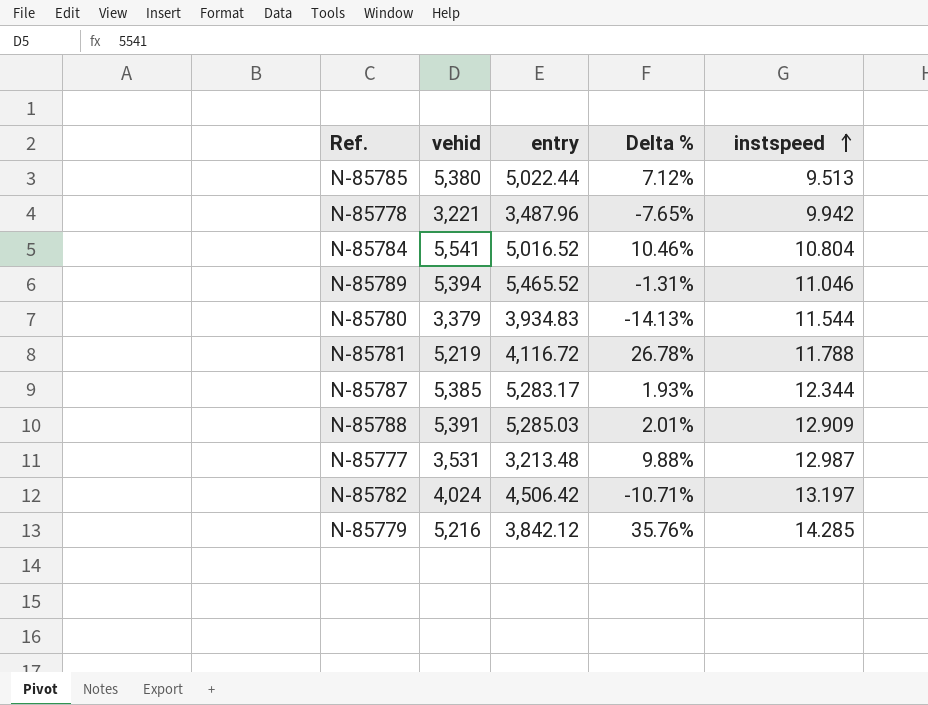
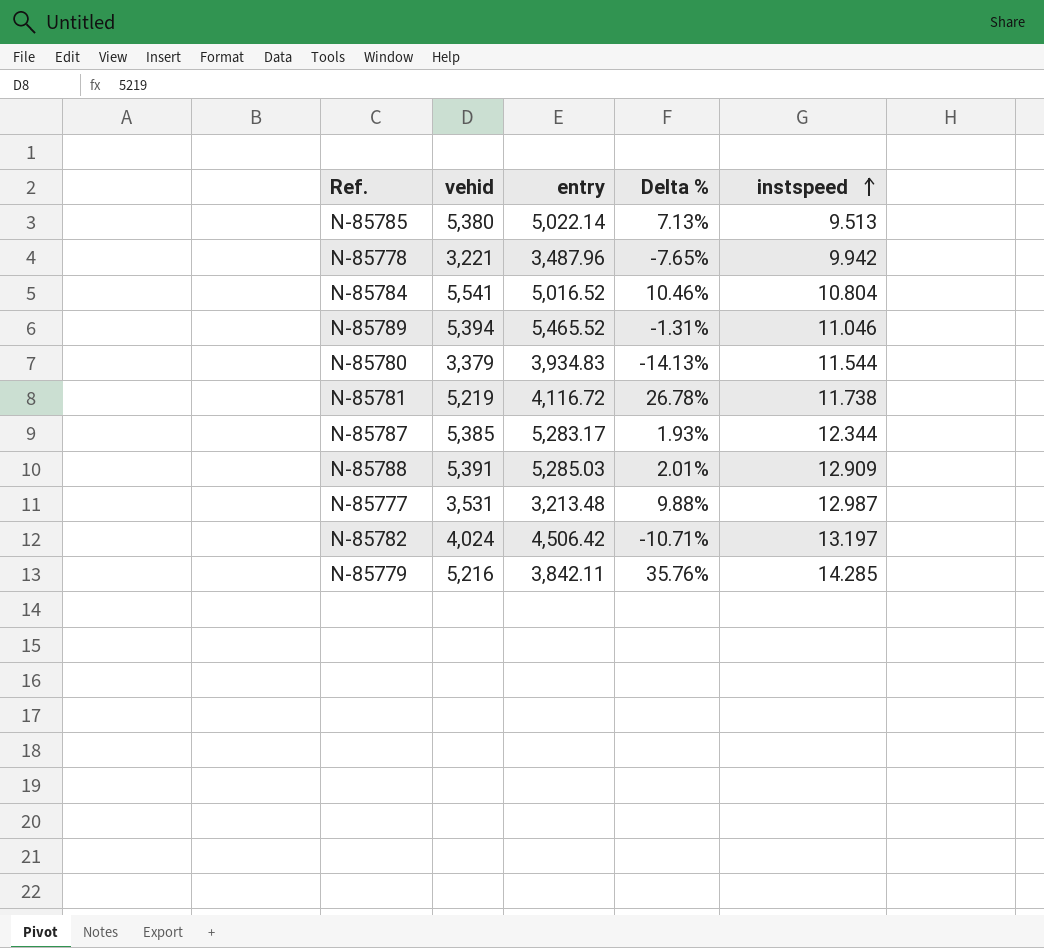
N-85785 | entry: 5,022.44 -> 5,022.14
N-85785 | Delta %: 7.12% -> 7.13%
N-85781 | instspeed: 11.788 -> 11.738
N-85779 | entry: 3,842.12 -> 3,842.11

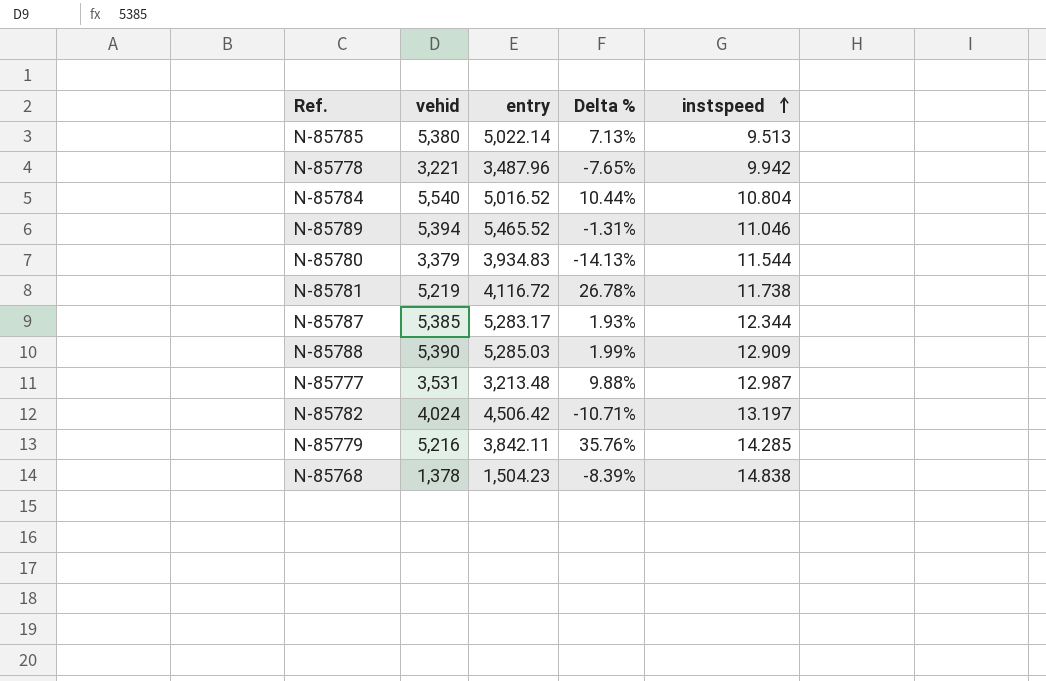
N-85784 | vehid: 5,541 -> 5,540
N-85784 | Delta %: 10.46% -> 10.44%
N-85788 | vehid: 5,391 -> 5,390
N-85788 | Delta %: 2.01% -> 1.99%
row N-85768: none -> 1,378 | 1,504.23 | -8.39% | 14.838

